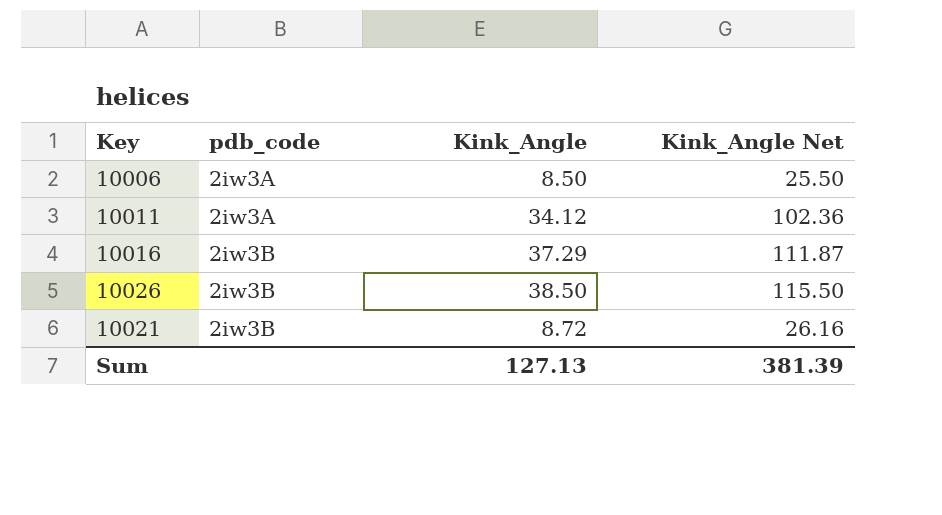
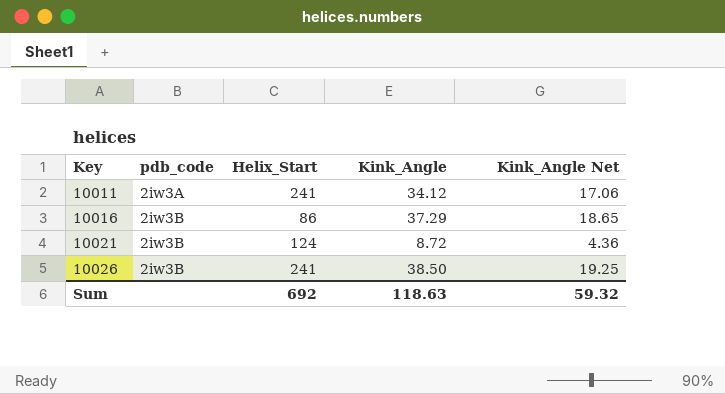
row order: pdb_code ascending -> Key ascending
column Helix_Start | position: none -> 3
column Kink_Angle Net | formula: [Kink_Angle] * 3 -> [Kink_Angle] * 0.5
row 10006: 2iw3A | 8.50 | 25.50 -> none
Sum | Kink_Angle: 127.13 -> 118.63
Sum | Kink_Angle Net: 381.39 -> 59.32

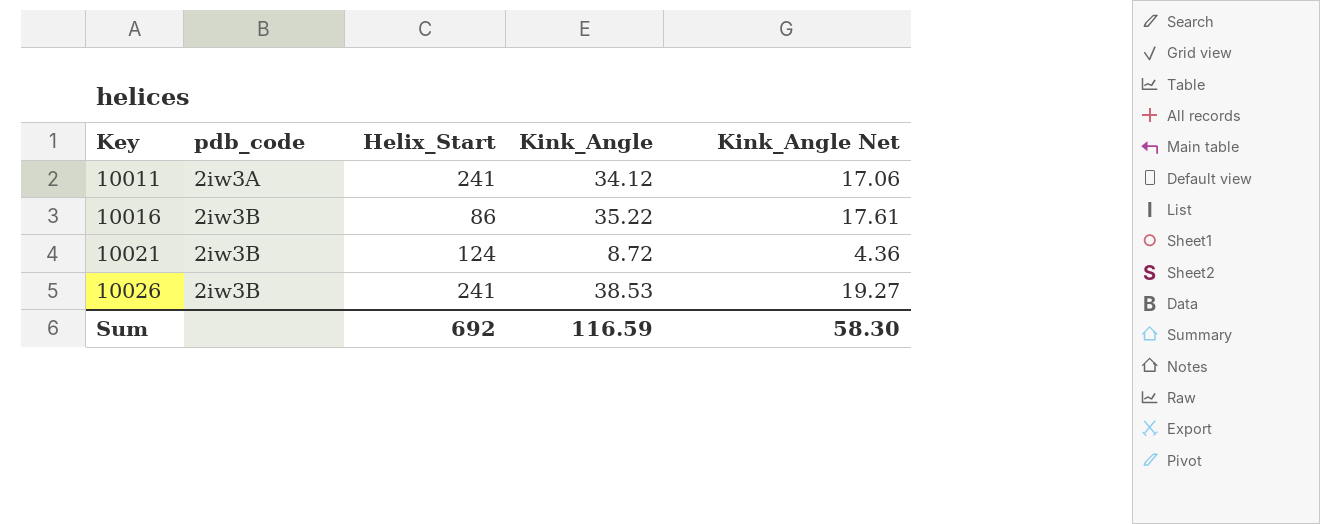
10016 | Kink_Angle: 37.29 -> 35.22
10016 | Kink_Angle Net: 18.65 -> 17.61
10026 | Kink_Angle: 38.50 -> 38.53
10026 | Kink_Angle Net: 19.25 -> 19.27
Sum | Kink_Angle: 118.63 -> 116.59
Sum | Kink_Angle Net: 59.32 -> 58.30

